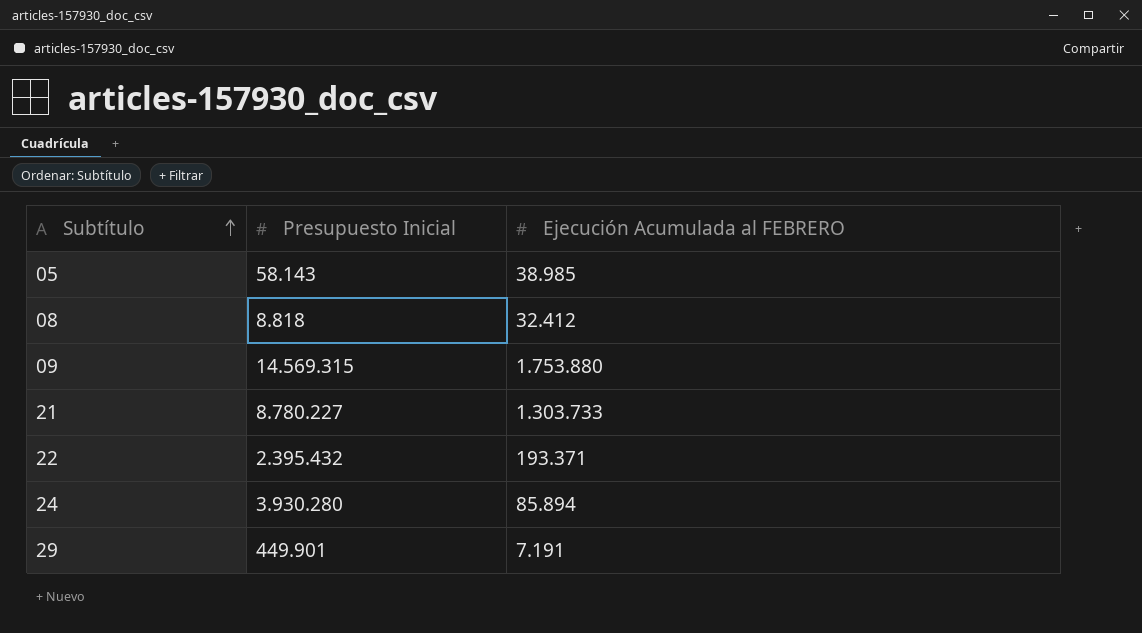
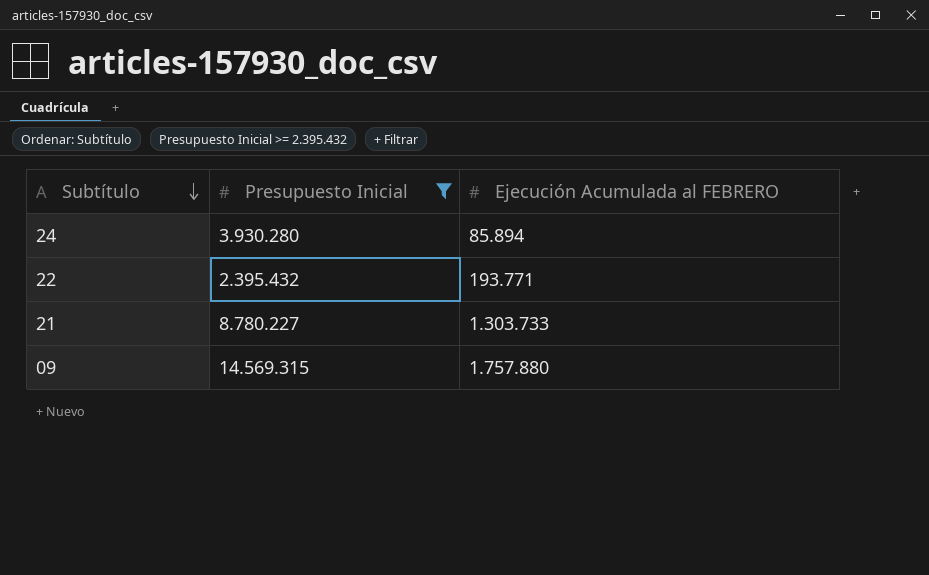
filter: none -> Presupuesto Inicial >= 2.395.432
row order: Subtítulo ascending -> Subtítulo descending
22 | Ejecución Acumulada al FEBRERO: 193.371 -> 193.771
09 | Ejecución Acumulada al FEBRERO: 1.753.880 -> 1.757.880

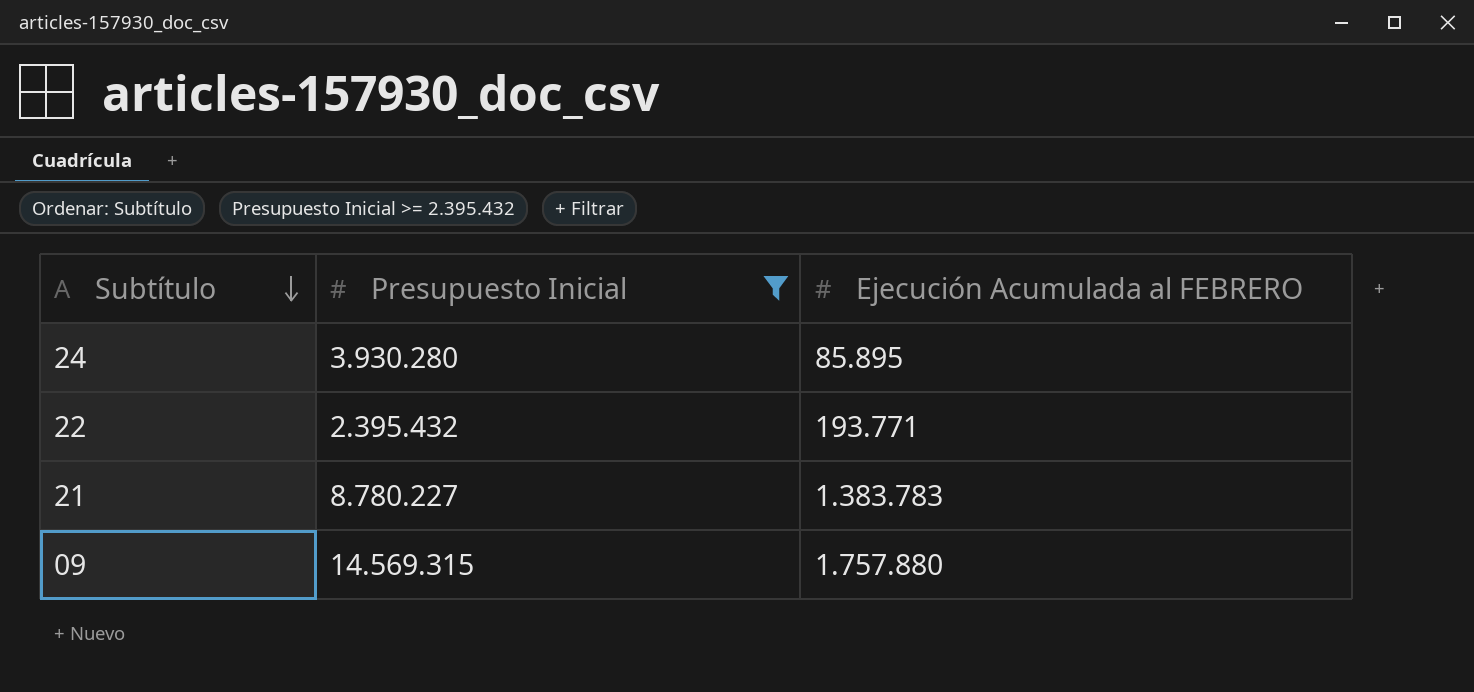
24 | Ejecución Acumulada al FEBRERO: 85.894 -> 85.895
21 | Ejecución Acumulada al FEBRERO: 1.303.733 -> 1.383.783

